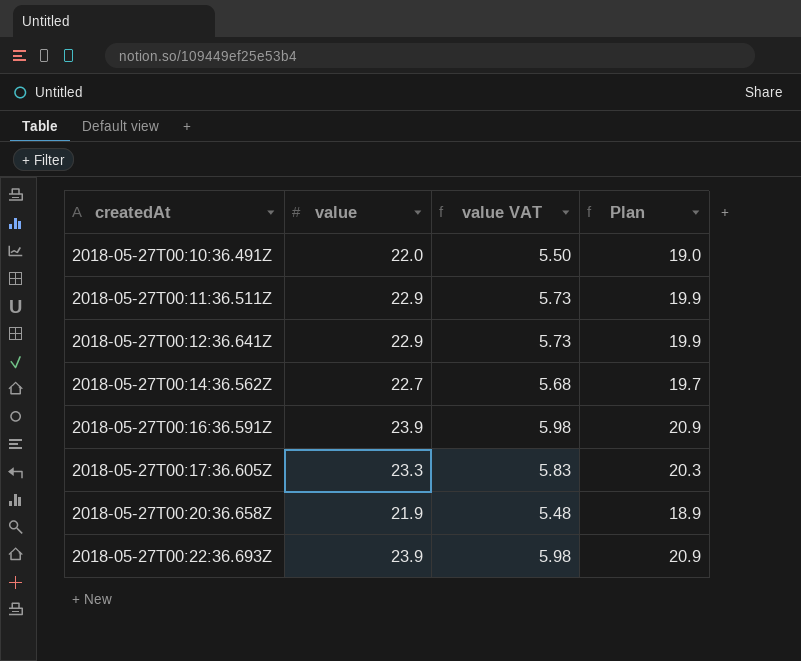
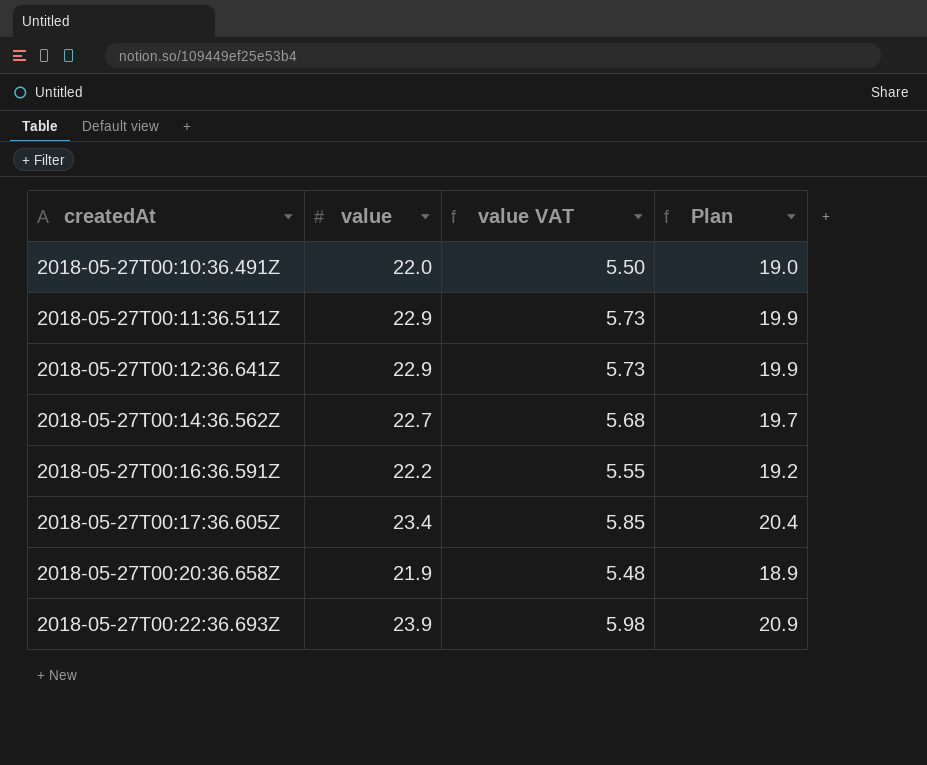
2018-05-27T00:16:36.591Z | value: 23.9 -> 22.2
2018-05-27T00:16:36.591Z | value VAT: 5.98 -> 5.55
2018-05-27T00:16:36.591Z | Plan: 20.9 -> 19.2
2018-05-27T00:17:36.605Z | value: 23.3 -> 23.4
2018-05-27T00:17:36.605Z | value VAT: 5.83 -> 5.85
2018-05-27T00:17:36.605Z | Plan: 20.3 -> 20.4

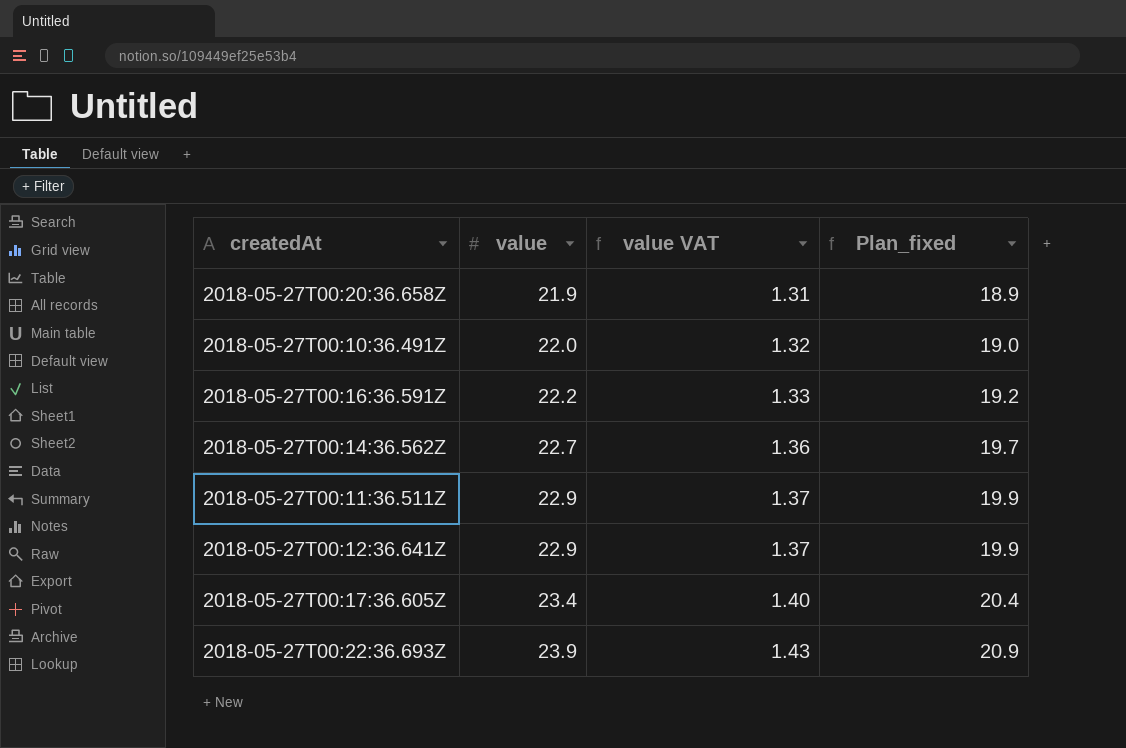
row order: createdAt ascending -> value ascending
column value VAT | formula: [value] * 0.25 -> [value] * 0.06
column name: Plan -> Plan_fixed

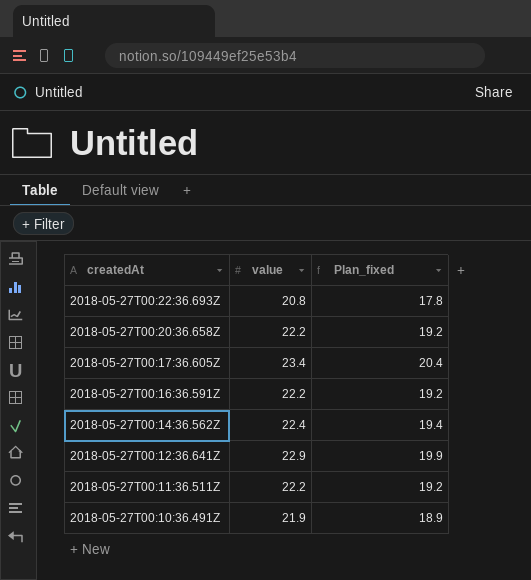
row order: value ascending -> createdAt descending
column value VAT | formula: [value] * 0.06 -> none
2018-05-27T00:22:36.693Z | value: 23.9 -> 20.8
2018-05-27T00:22:36.693Z | Plan_fixed: 20.9 -> 17.8
2018-05-27T00:20:36.658Z | value: 21.9 -> 22.2
2018-05-27T00:20:36.658Z | Plan_fixed: 18.9 -> 19.2
2018-05-27T00:14:36.562Z | value: 22.7 -> 22.4
2018-05-27T00:14:36.562Z | Plan_fixed: 19.7 -> 19.4
2018-05-27T00:11:36.511Z | value: 22.9 -> 22.2
2018-05-27T00:11:36.511Z | Plan_fixed: 19.9 -> 19.2
2018-05-27T00:10:36.491Z | value: 22.0 -> 21.9
2018-05-27T00:10:36.491Z | Plan_fixed: 19.0 -> 18.9

